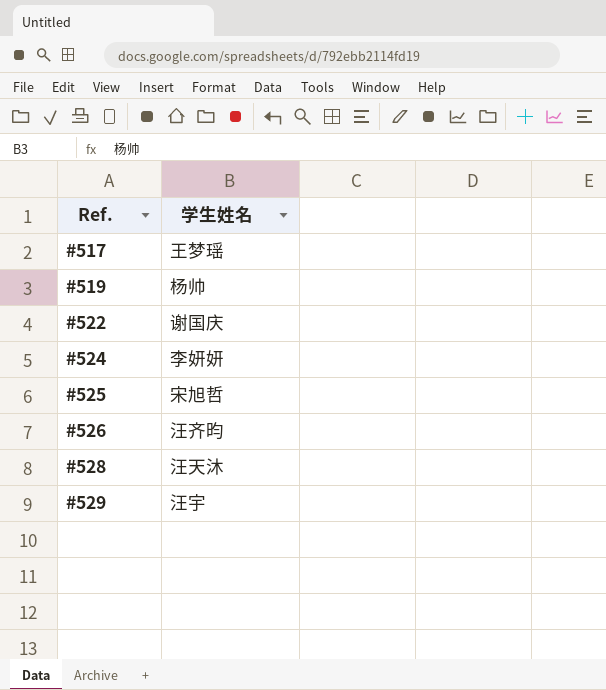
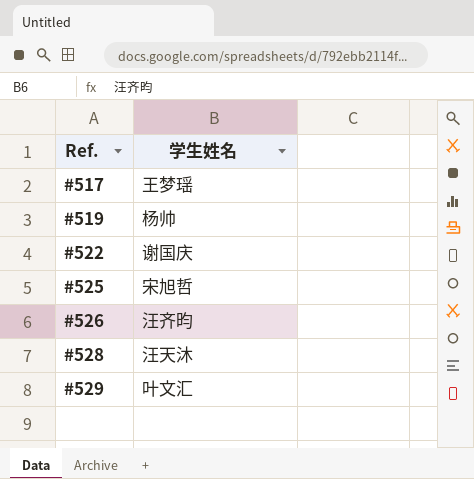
row #524: 李妍妍 -> none
#529 | 学生姓名: 汪宇 -> 叶文汇

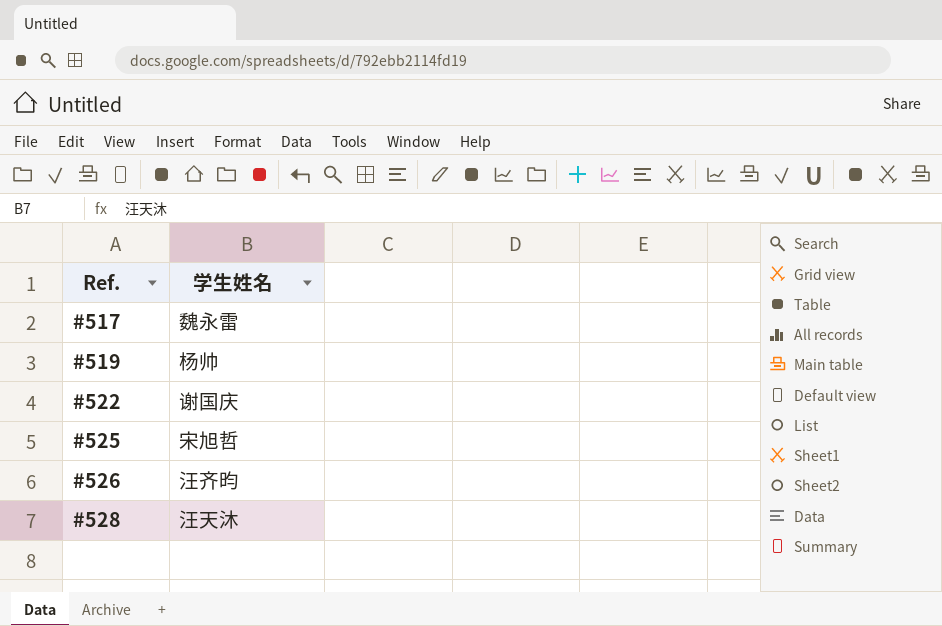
row #529: 叶文汇 -> none
#517 | 学生姓名: 王梦瑶 -> 魏永雷

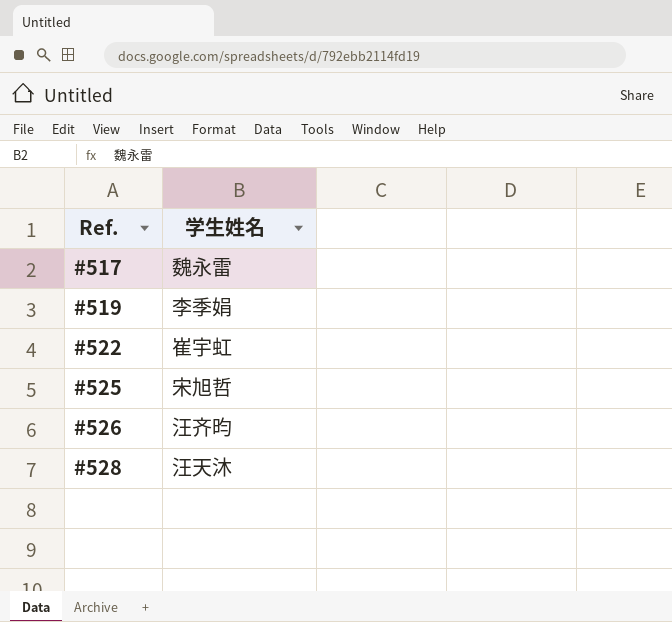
#519 | 学生姓名: 杨帅 -> 李季娟
#522 | 学生姓名: 谢国庆 -> 崔宇虹

